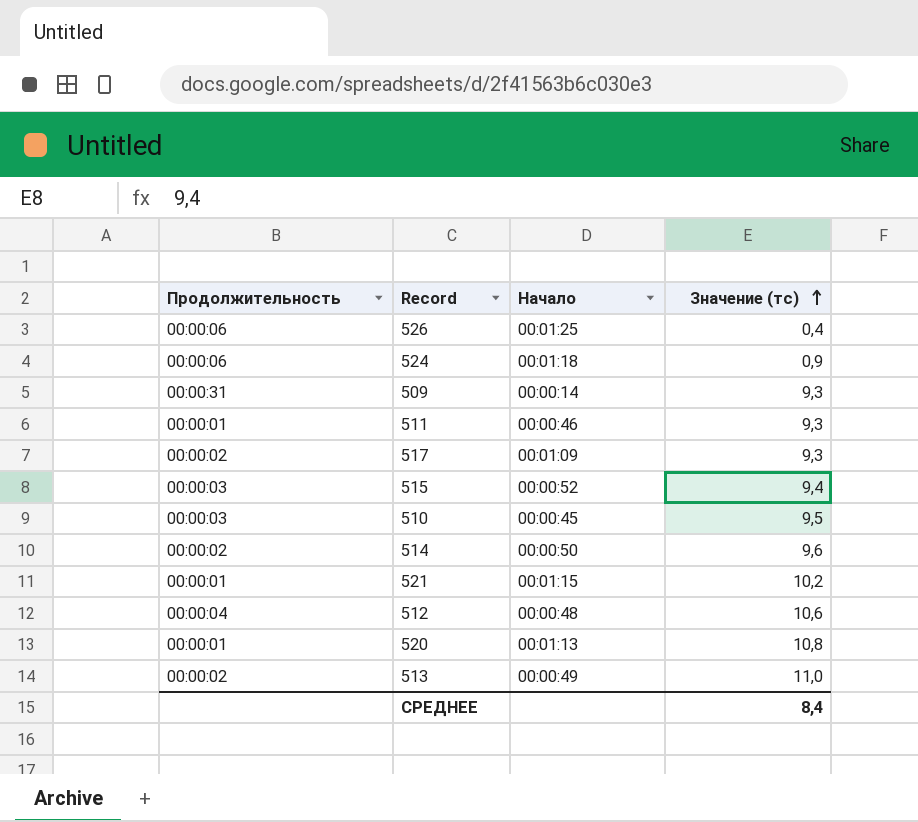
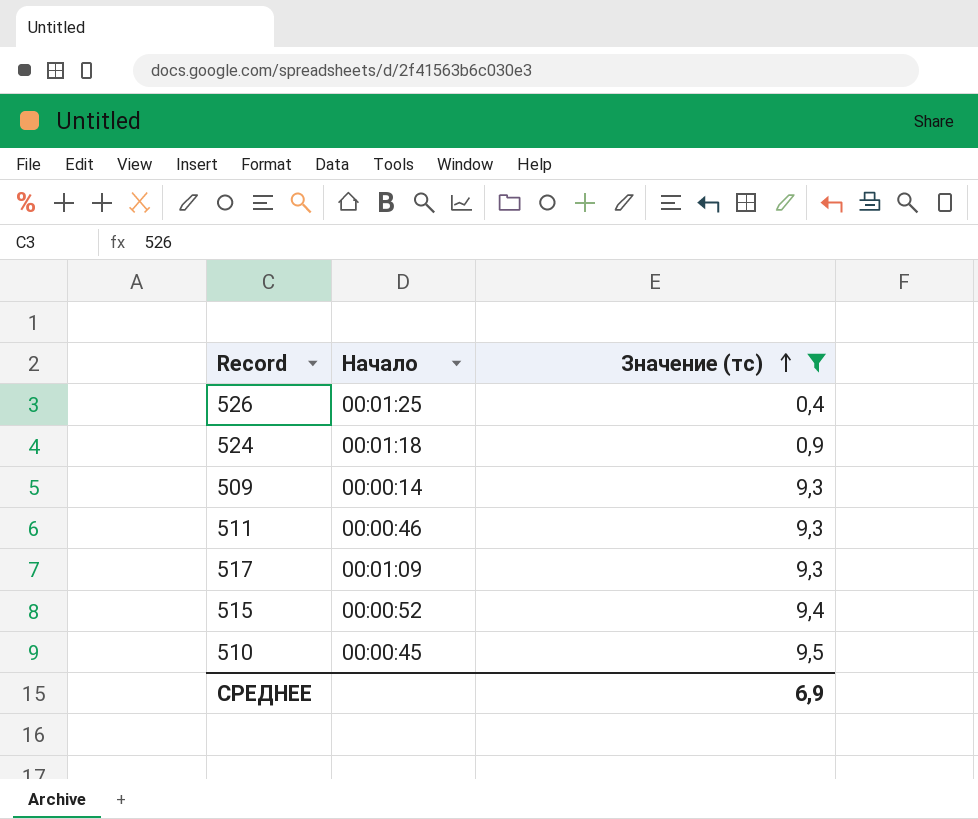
filter: none -> Значение (тс) <= 9,5
column Продолжительность | position: 1 -> none
СРЕДНЕЕ | Значение (тс): 8,4 -> 6,9

